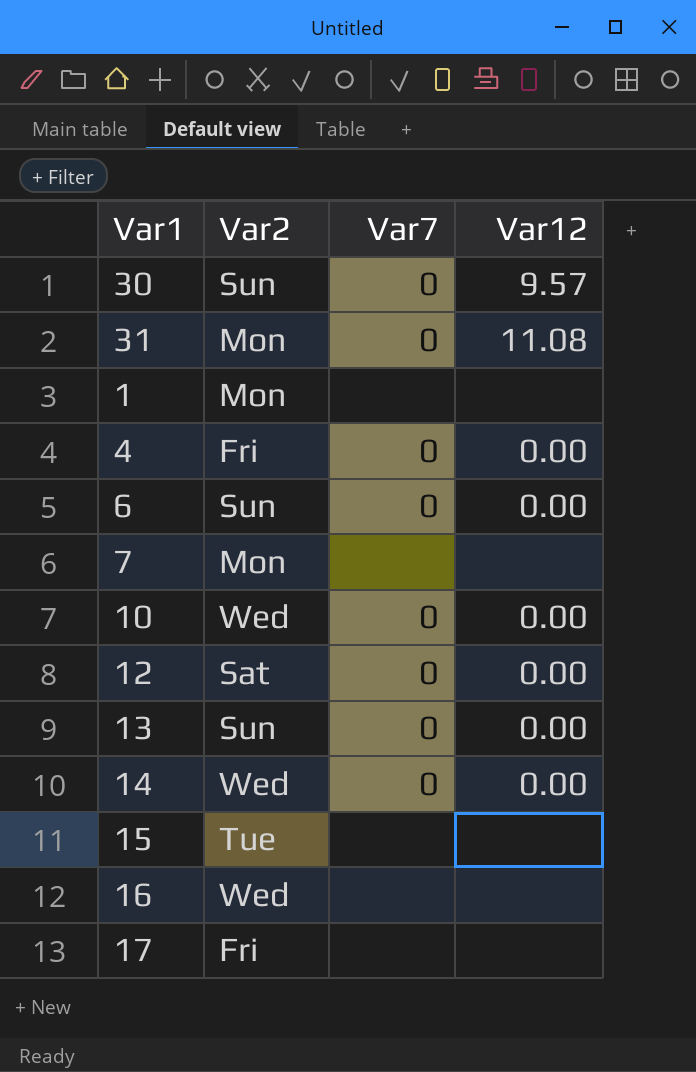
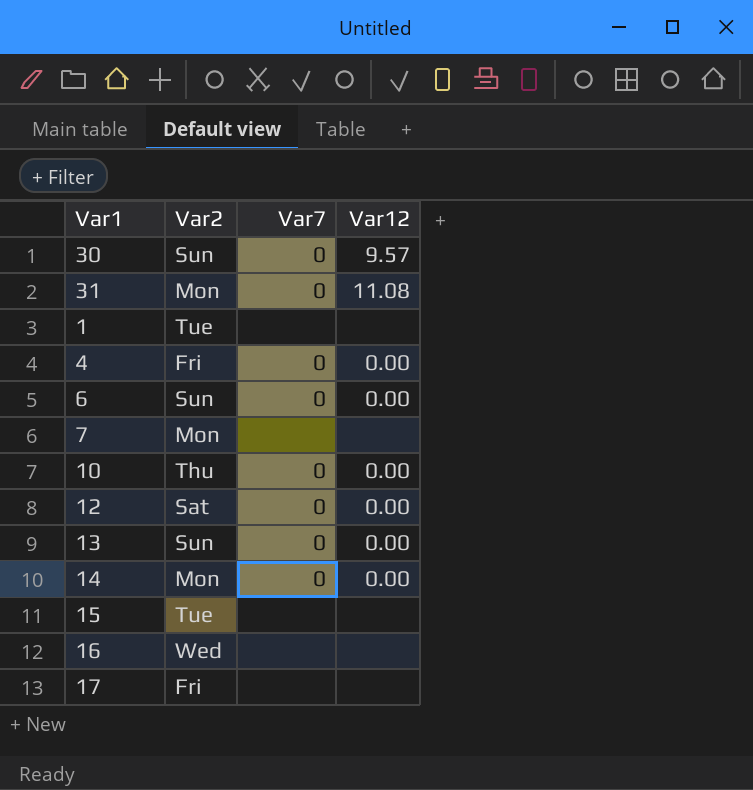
1 | Var2: Mon -> Tue
10 | Var2: Wed -> Thu
14 | Var2: Wed -> Mon

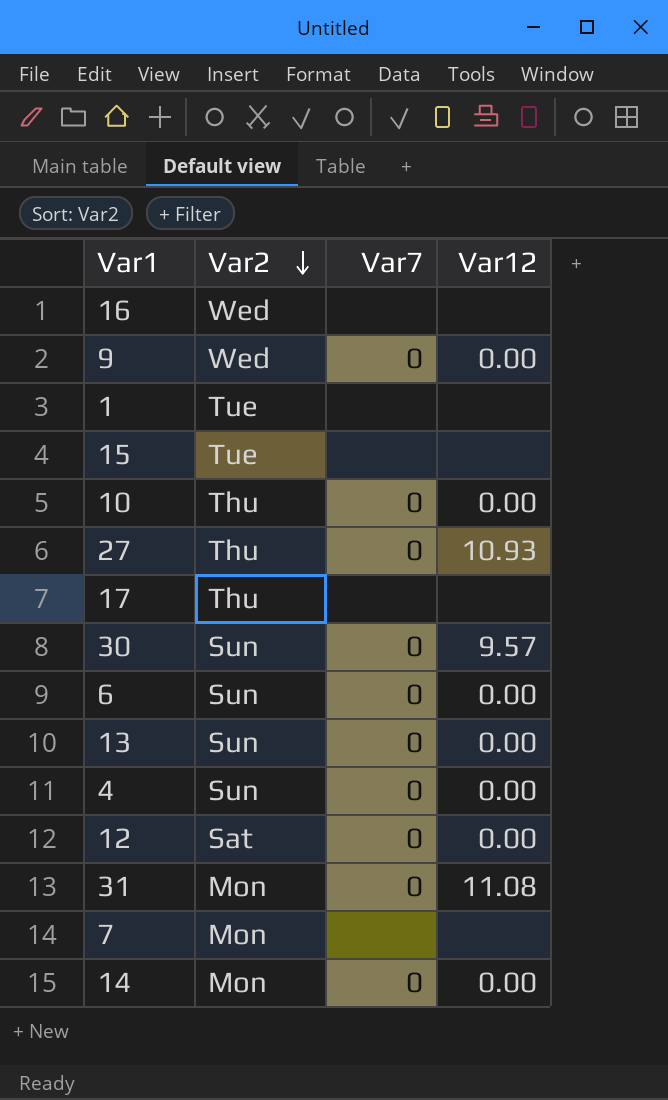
row order: none -> Var2 descending
row 9: none -> Wed | 0 | 0.00
row 27: none -> Thu | 0 | 10.93
17 | Var2: Fri -> Thu
4 | Var2: Fri -> Sun

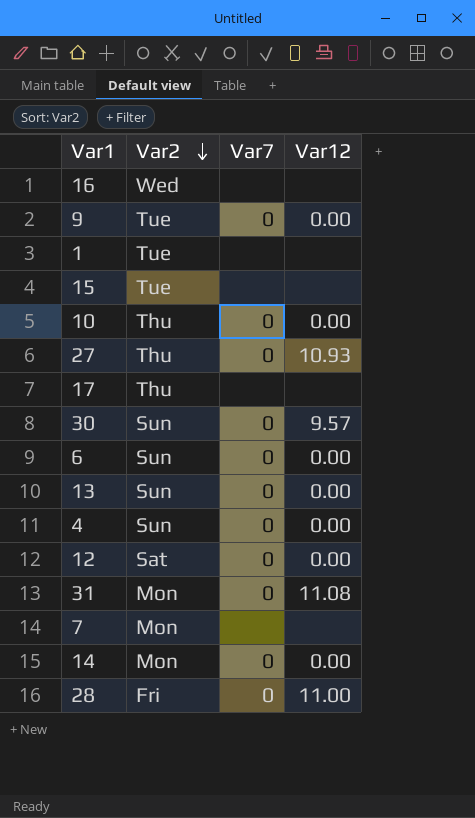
9 | Var2: Wed -> Tue
row 28: none -> Fri | 0 | 11.00

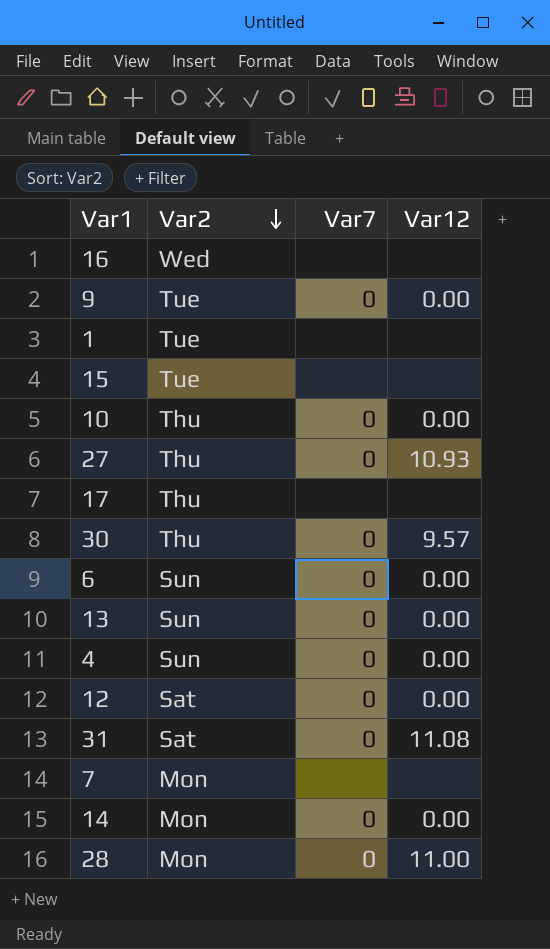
30 | Var2: Sun -> Thu
31 | Var2: Mon -> Sat
28 | Var2: Fri -> Mon

